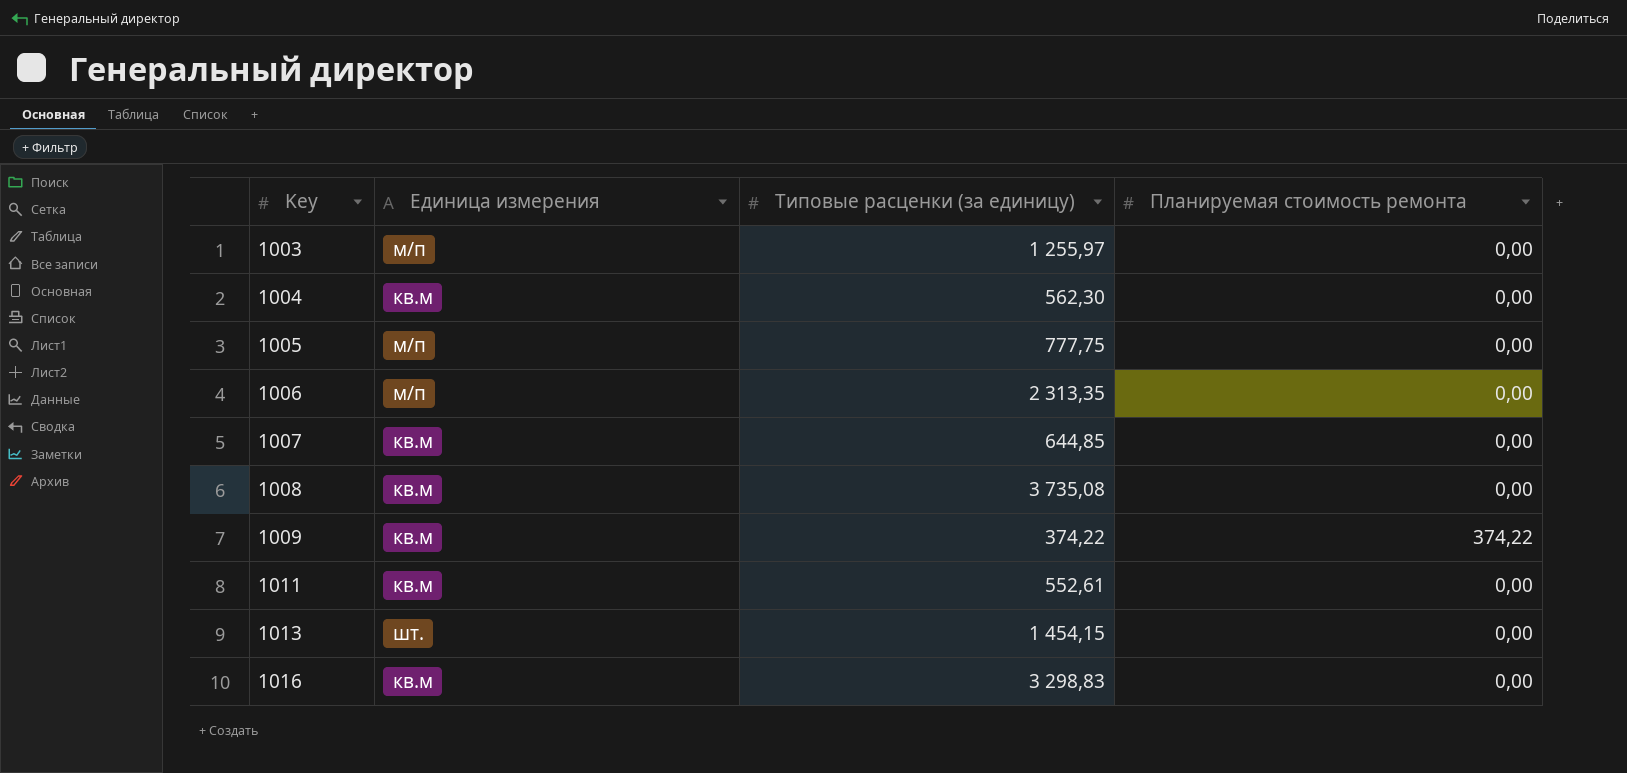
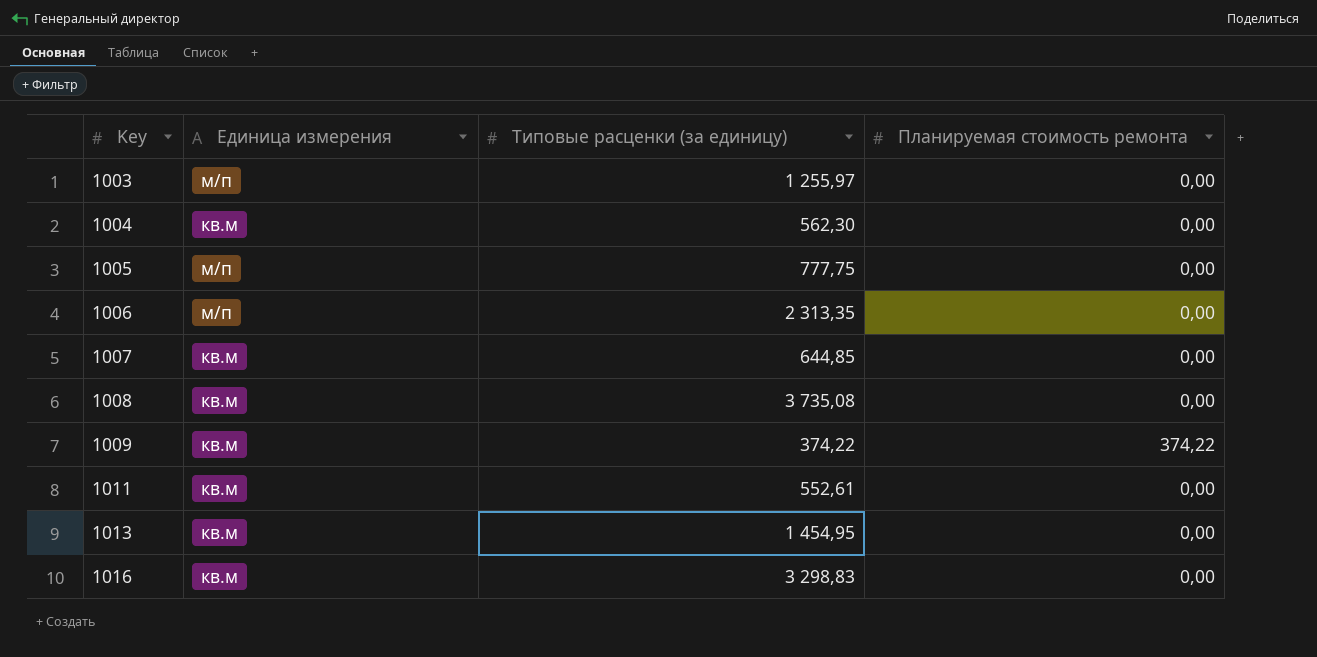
1013 | Единица измерения: шт. -> кв.м
1013 | Типовые расценки (за единицу): 1 454,15 -> 1 454,95

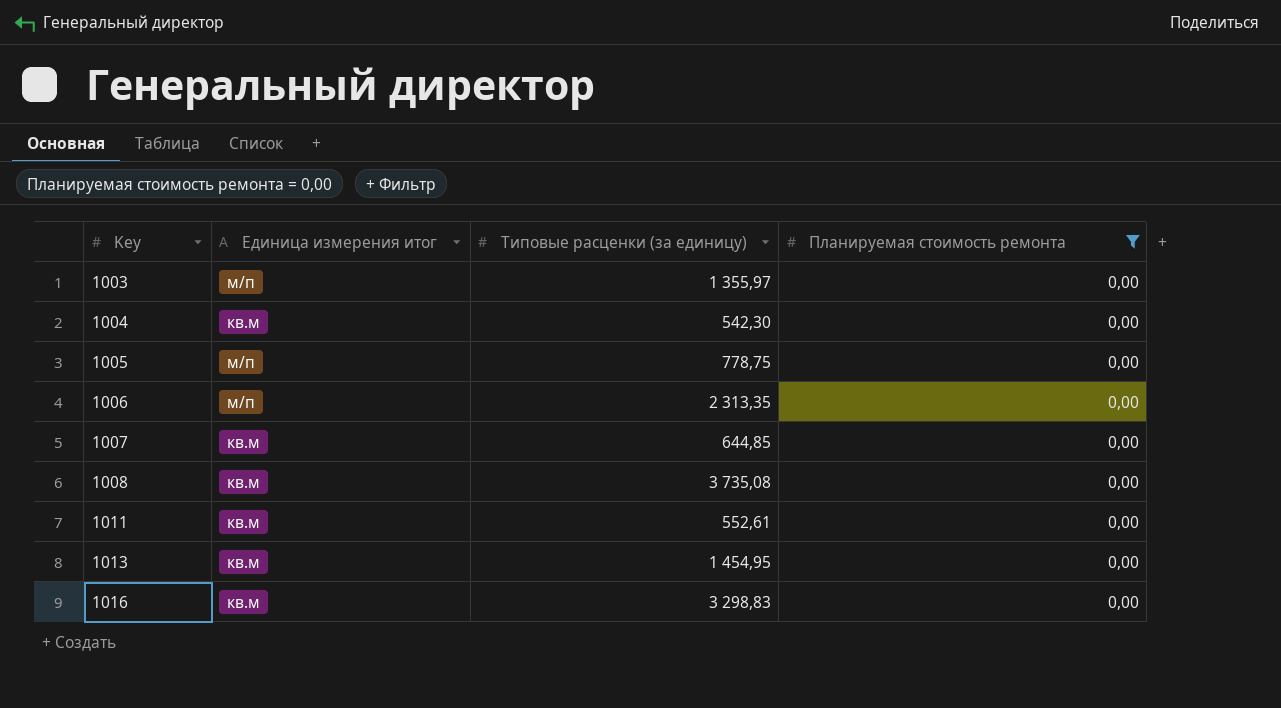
filter: none -> Планируемая стоимость ремонта = 0,00
column name: Единица измерения -> Единица измерения итог
1003 | Типовые расценки (за единицу): 1 255,97 -> 1 355,97
1004 | Типовые расценки (за единицу): 562,30 -> 542,30
1005 | Типовые расценки (за единицу): 777,75 -> 778,75

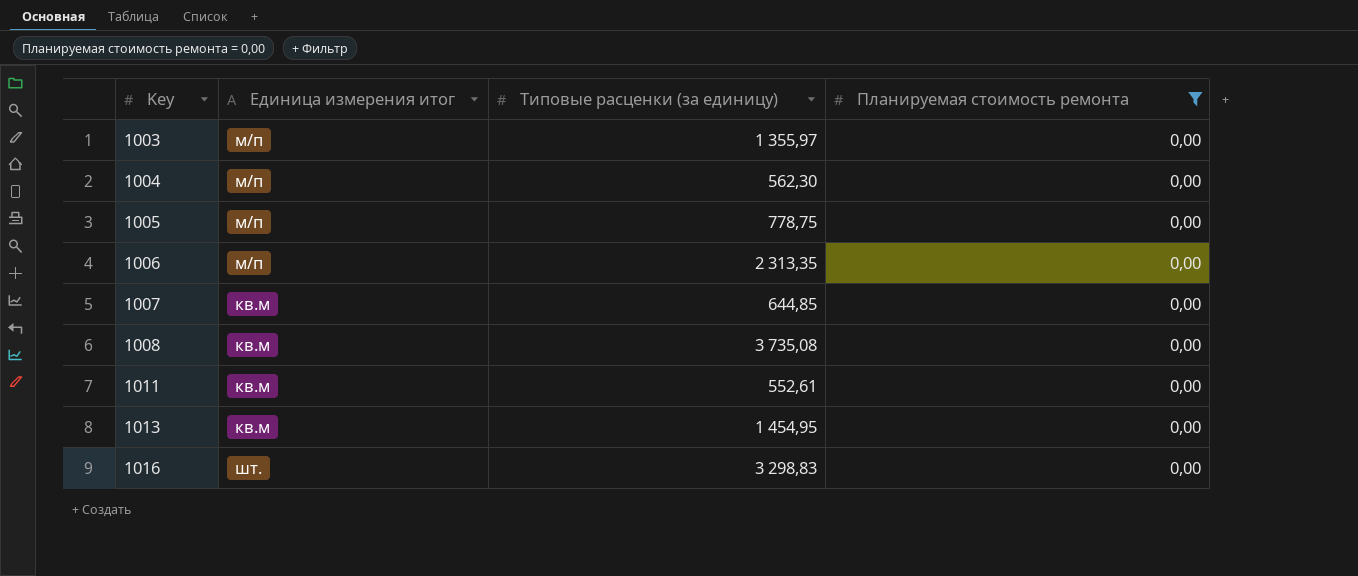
1004 | Единица измерения итог: кв.м -> м/п
1004 | Типовые расценки (за единицу): 542,30 -> 562,30
1016 | Единица измерения итог: кв.м -> шт.

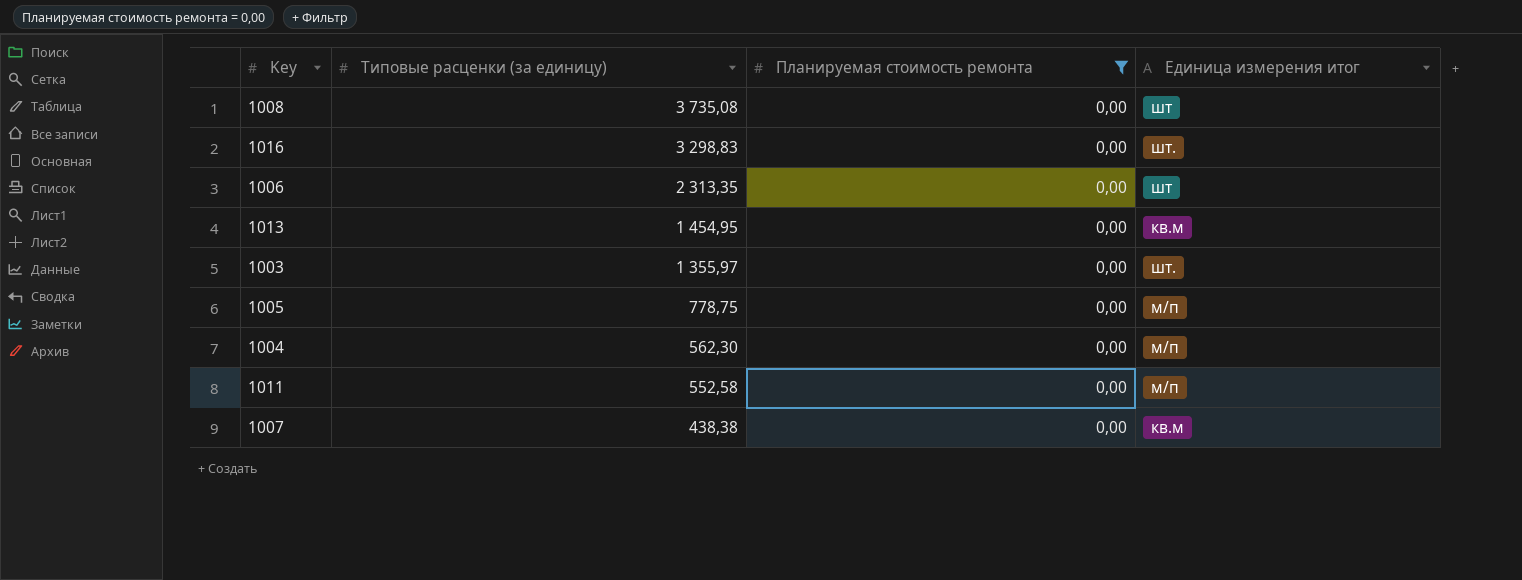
row order: Key ascending -> Типовые расценки (за единицу) descending
column Единица измерения итог | position: 2 -> 4
1008 | Единица измерения итог: кв.м -> шт
1006 | Единица измерения итог: м/п -> шт
1003 | Единица измерения итог: м/п -> шт.
1011 | Типовые расценки (за единицу): 552,61 -> 552,58
1011 | Единица измерения итог: кв.м -> м/п
1007 | Типовые расценки (за единицу): 644,85 -> 438,38

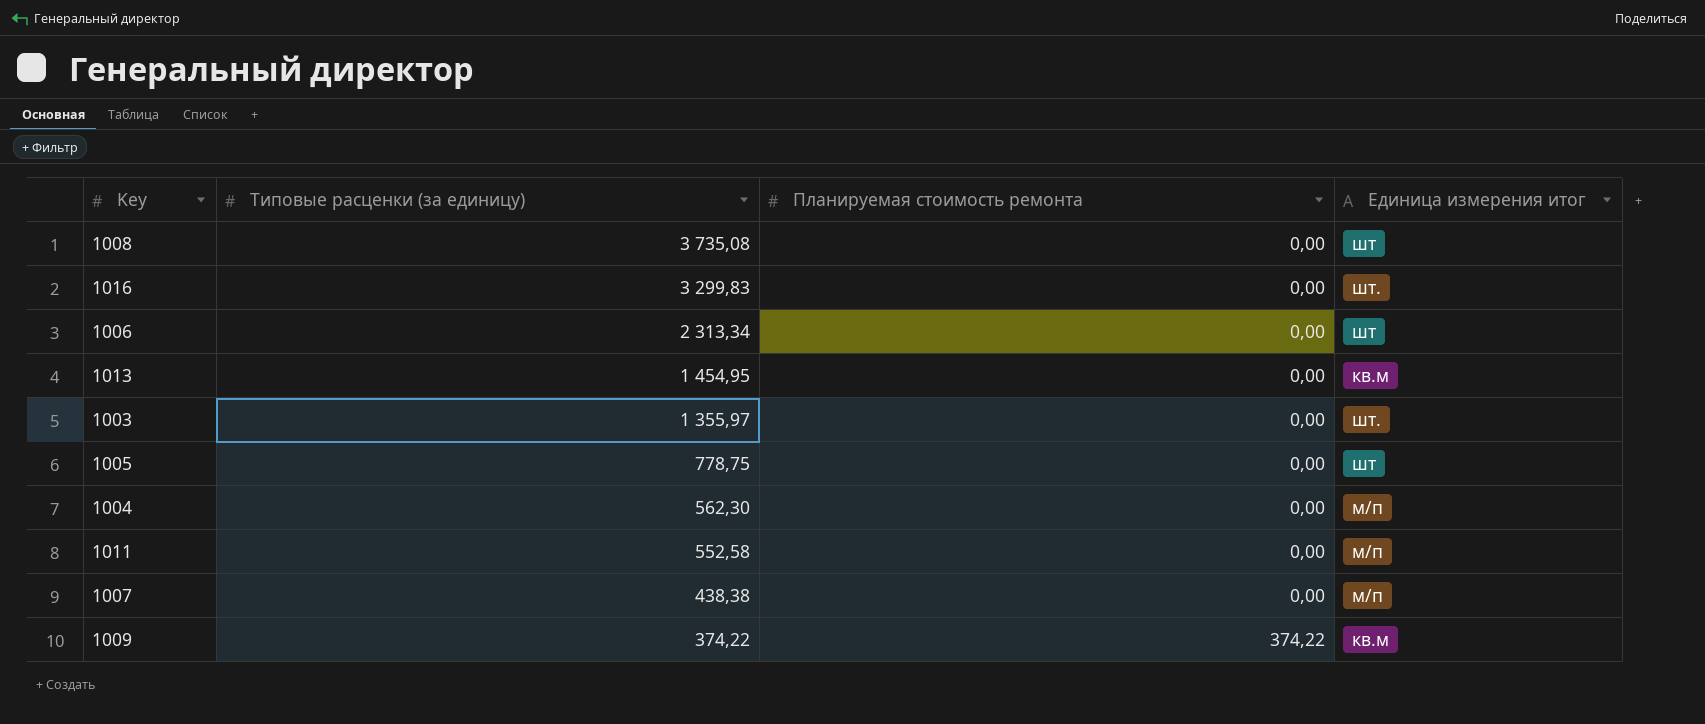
filter: Планируемая стоимость ремонта = 0,00 -> none
1016 | Типовые расценки (за единицу): 3 298,83 -> 3 299,83
1006 | Типовые расценки (за единицу): 2 313,35 -> 2 313,34
1005 | Единица измерения итог: м/п -> шт
1007 | Единица измерения итог: кв.м -> м/п

